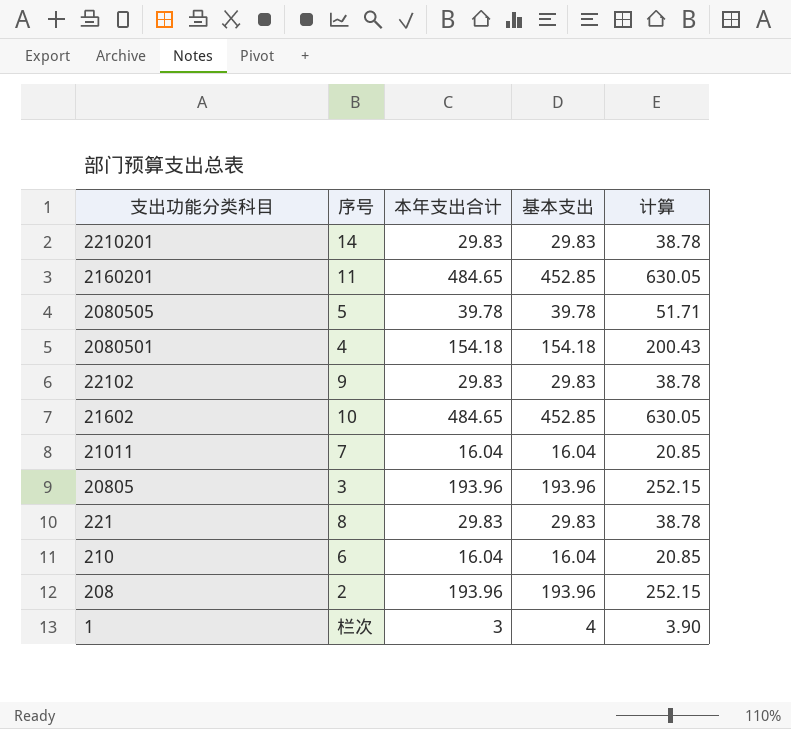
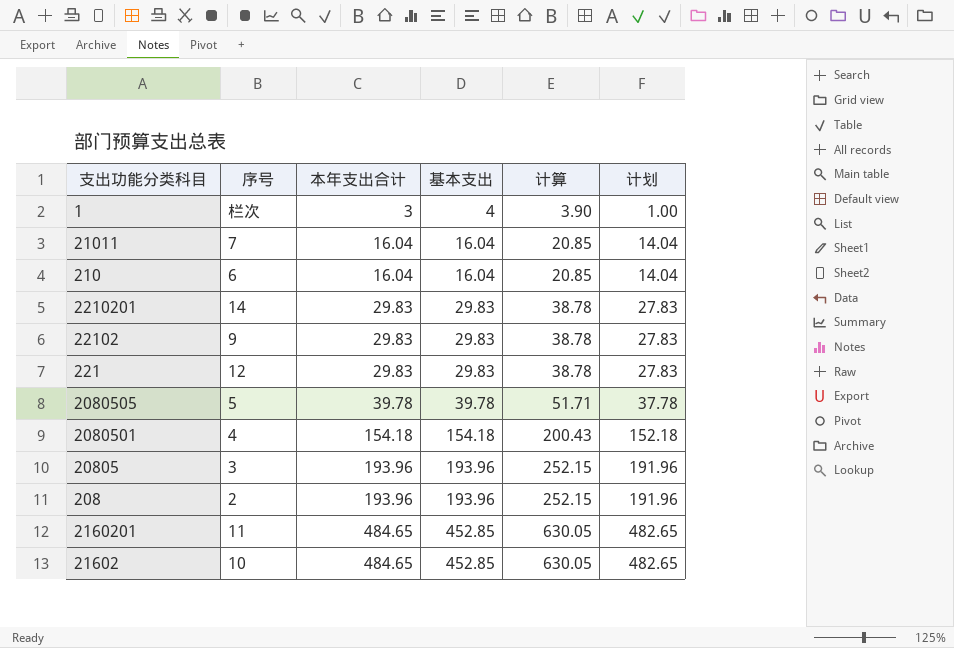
row order: 支出功能分类科目 descending -> 本年支出合计 ascending
column 计划 | formula: none -> [本年支出合计] - 2
221 | 序号: 8 -> 12

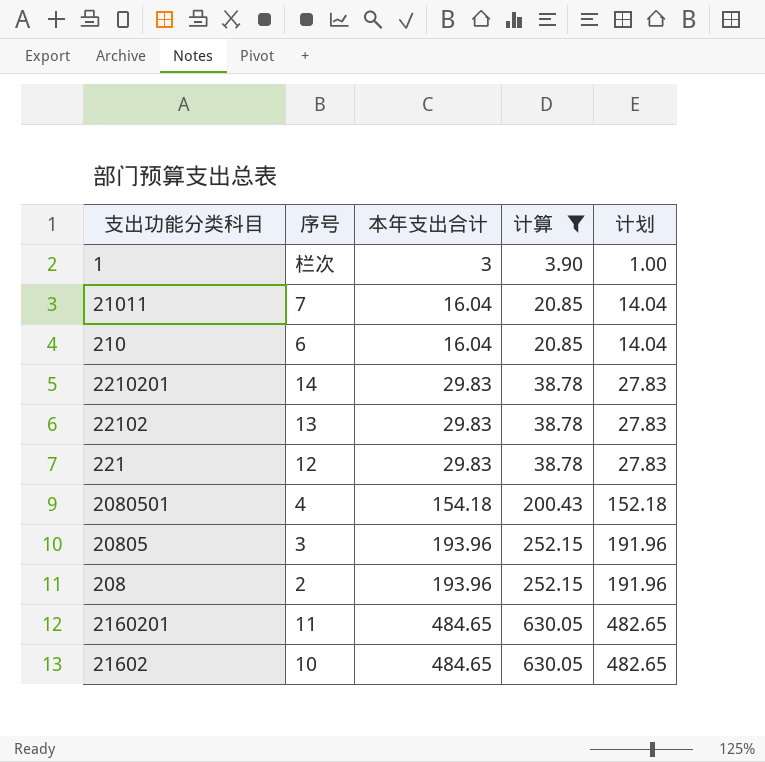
filter: none -> 计算 != 51.71
column 基本支出 | position: 4 -> none
22102 | 序号: 9 -> 13

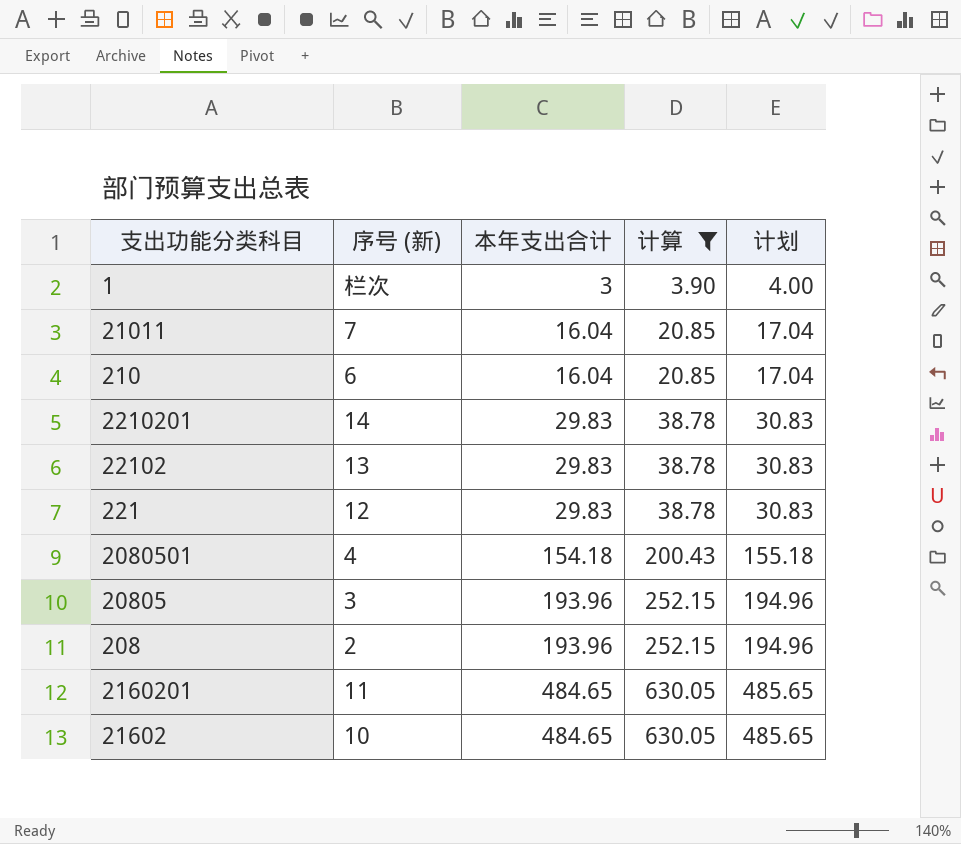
column name: 序号 -> 序号 (新)
column 计划 | formula: [本年支出合计] - 2 -> [本年支出合计] + 1

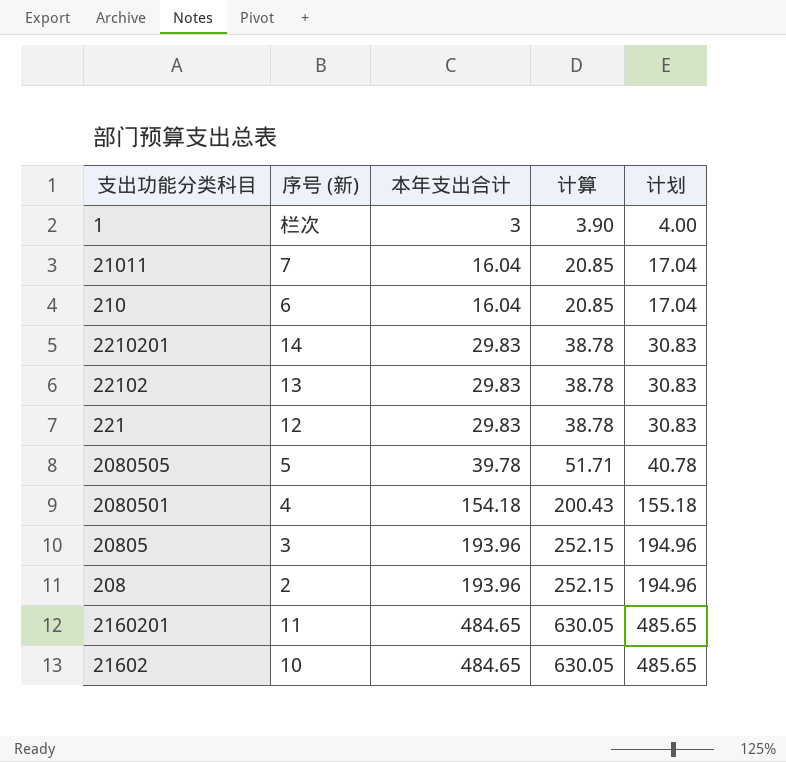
filter: 计算 != 51.71 -> none

